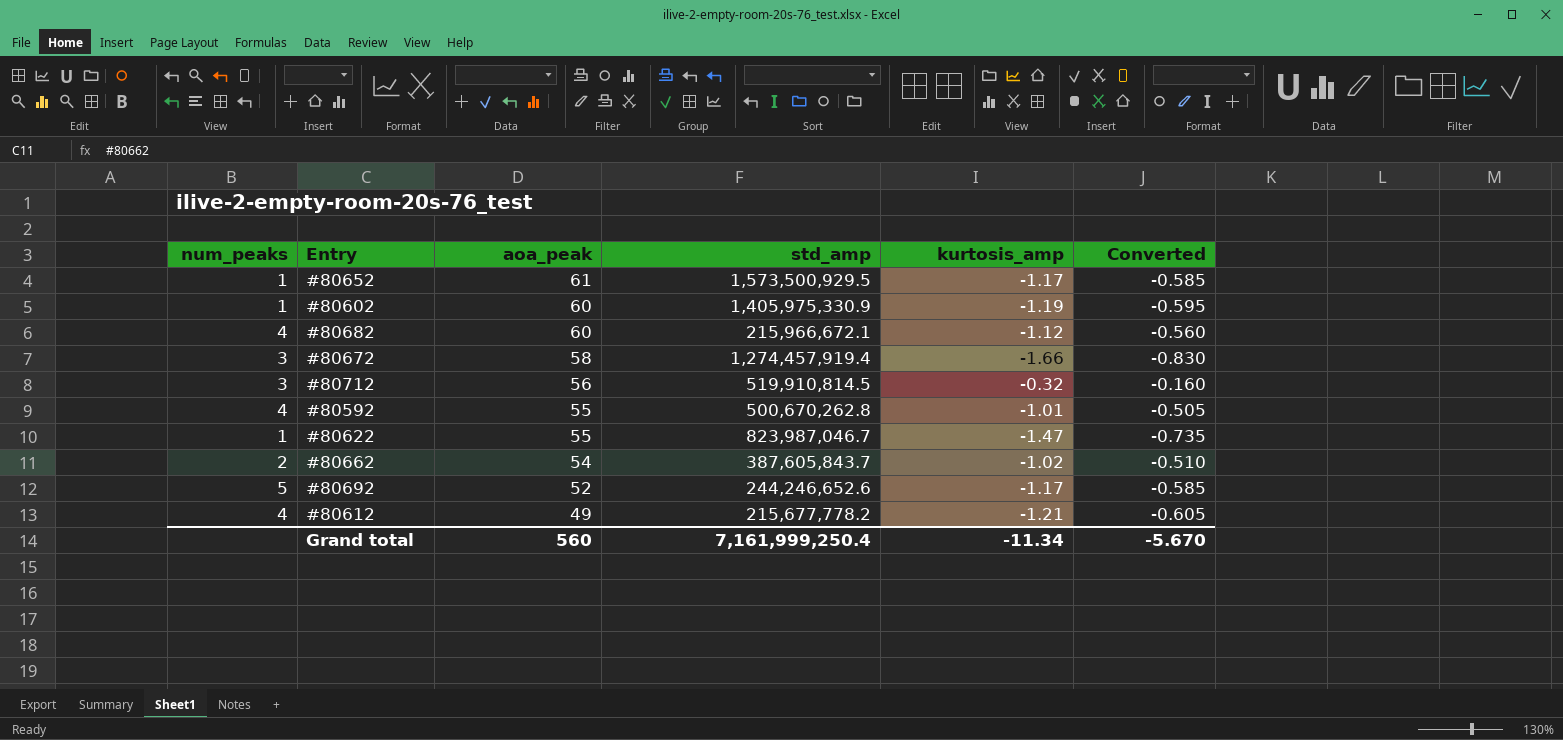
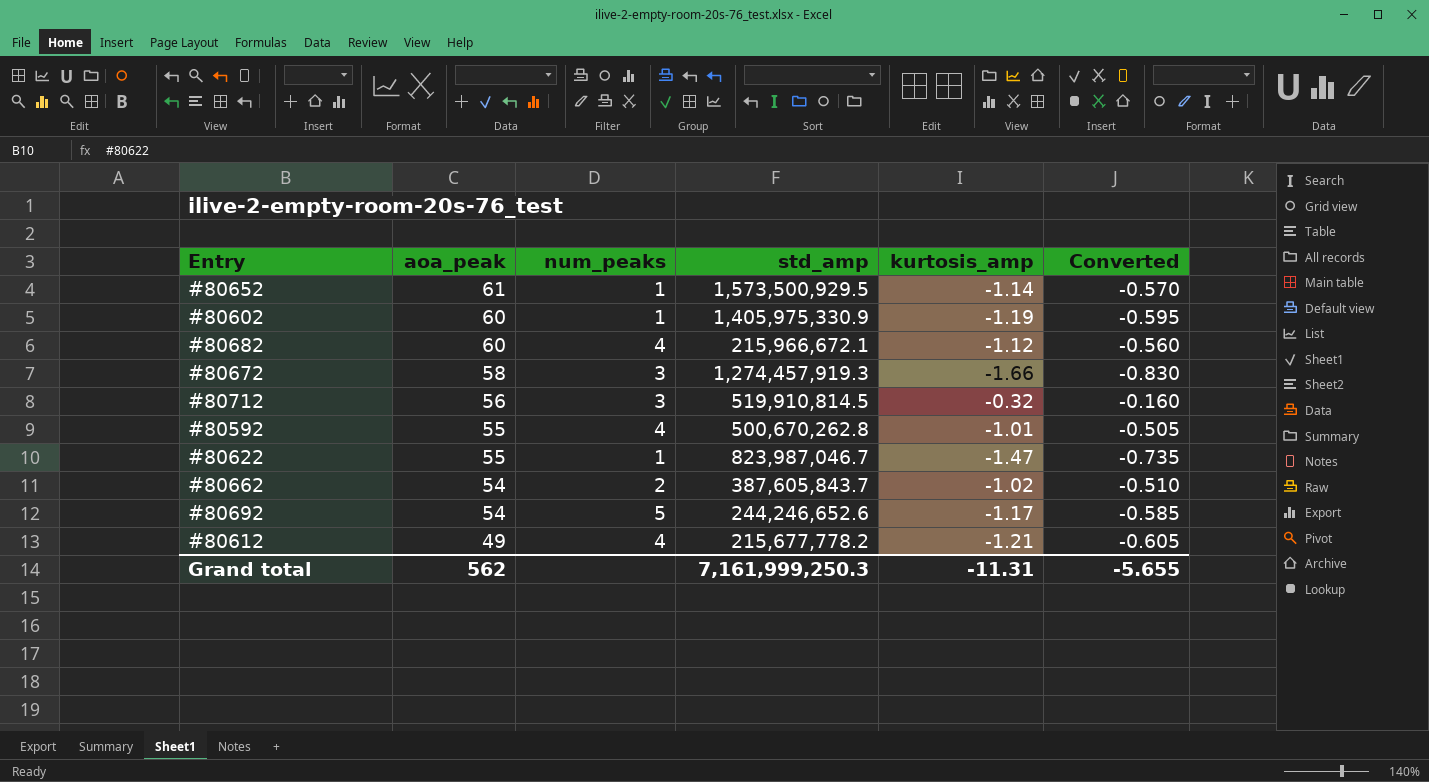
column num_peaks | position: 1 -> 3
#80652 | kurtosis_amp: -1.17 -> -1.14
#80652 | Converted: -0.585 -> -0.570
#80672 | std_amp: 1,274,457,919.4 -> 1,274,457,919.3
#80692 | aoa_peak: 52 -> 54
Grand total | aoa_peak: 560 -> 562
Grand total | std_amp: 7,161,999,250.4 -> 7,161,999,250.3
Grand total | kurtosis_amp: -11.34 -> -11.31
Grand total | Converted: -5.670 -> -5.655

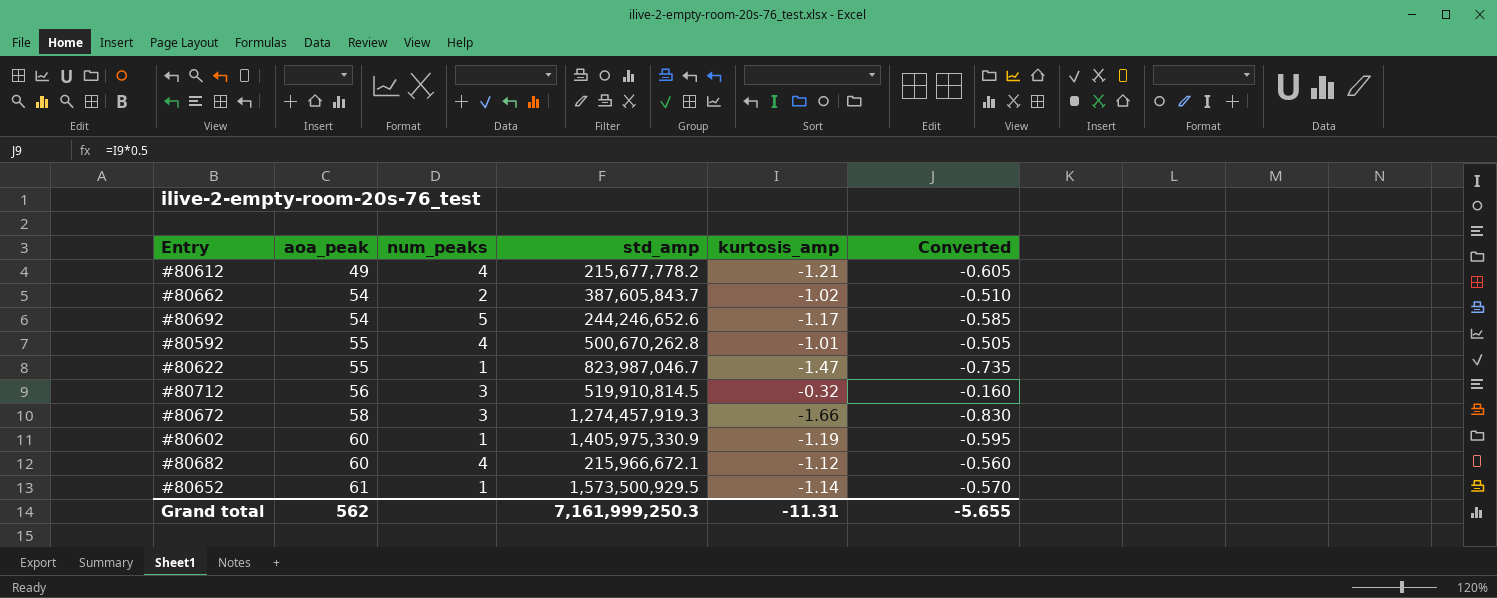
row order: aoa_peak descending -> aoa_peak ascending

